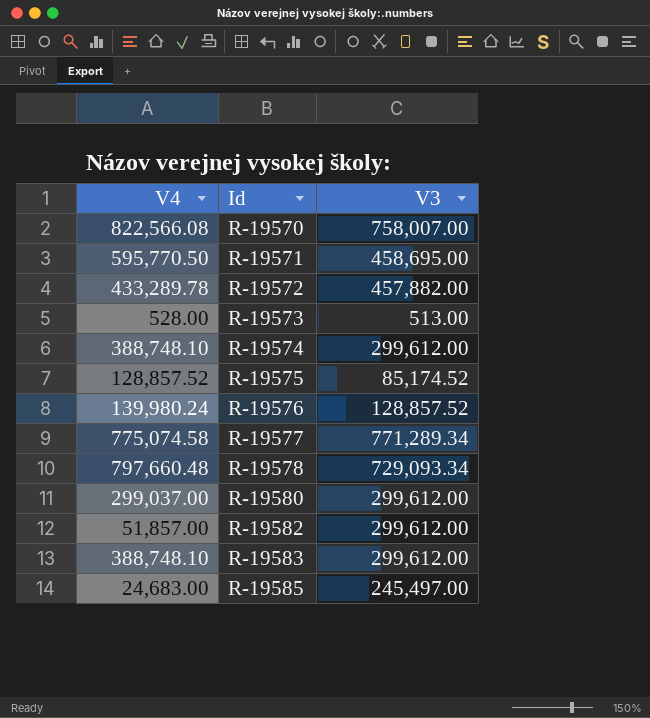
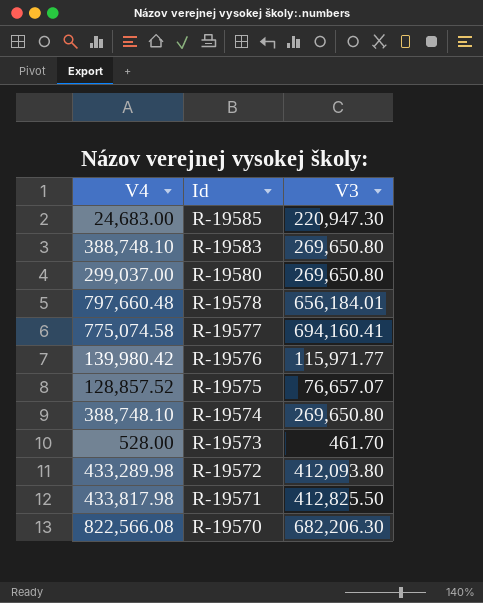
row order: Id ascending -> Id descending
row R-19582: 51,857.00 | 299,612.00 -> none
R-19585 | V3: 245,497.00 -> 220,947.30
R-19583 | V3: 299,612.00 -> 269,650.80
R-19580 | V3: 299,612.00 -> 269,650.80
R-19578 | V3: 729,093.34 -> 656,184.01
R-19577 | V3: 771,289.34 -> 694,160.41
R-19576 | V4: 139,980.24 -> 139,980.42
R-19576 | V3: 128,857.52 -> 115,971.77
R-19575 | V3: 85,174.52 -> 76,657.07
R-19574 | V3: 299,612.00 -> 269,650.80
R-19573 | V3: 513.00 -> 461.70
R-19572 | V4: 433,289.78 -> 433,289.98
R-19572 | V3: 457,882.00 -> 412,093.80
R-19571 | V4: 595,770.50 -> 433,817.98
R-19571 | V3: 458,695.00 -> 412,825.50
R-19570 | V3: 758,007.00 -> 682,206.30

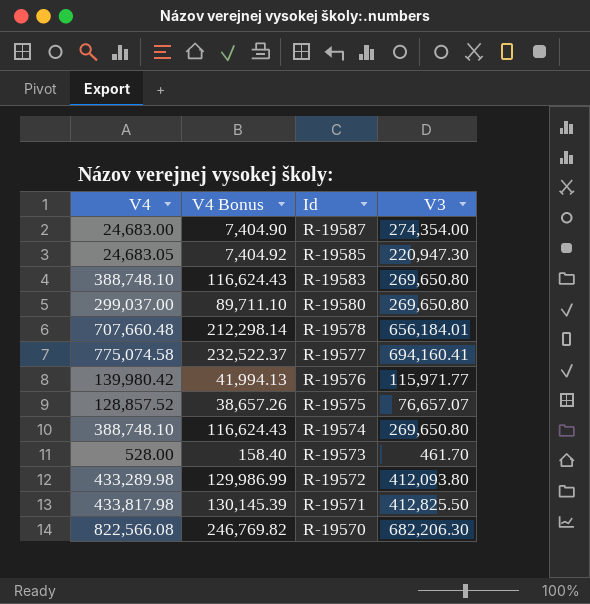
column V4 Bonus | formula: none -> [V4] * 0.3
row R-19587: none -> 24,683.00 | 7,404.90 | 274,354.00
R-19585 | V4: 24,683.00 -> 24,683.05
R-19578 | V4: 797,660.48 -> 707,660.48

